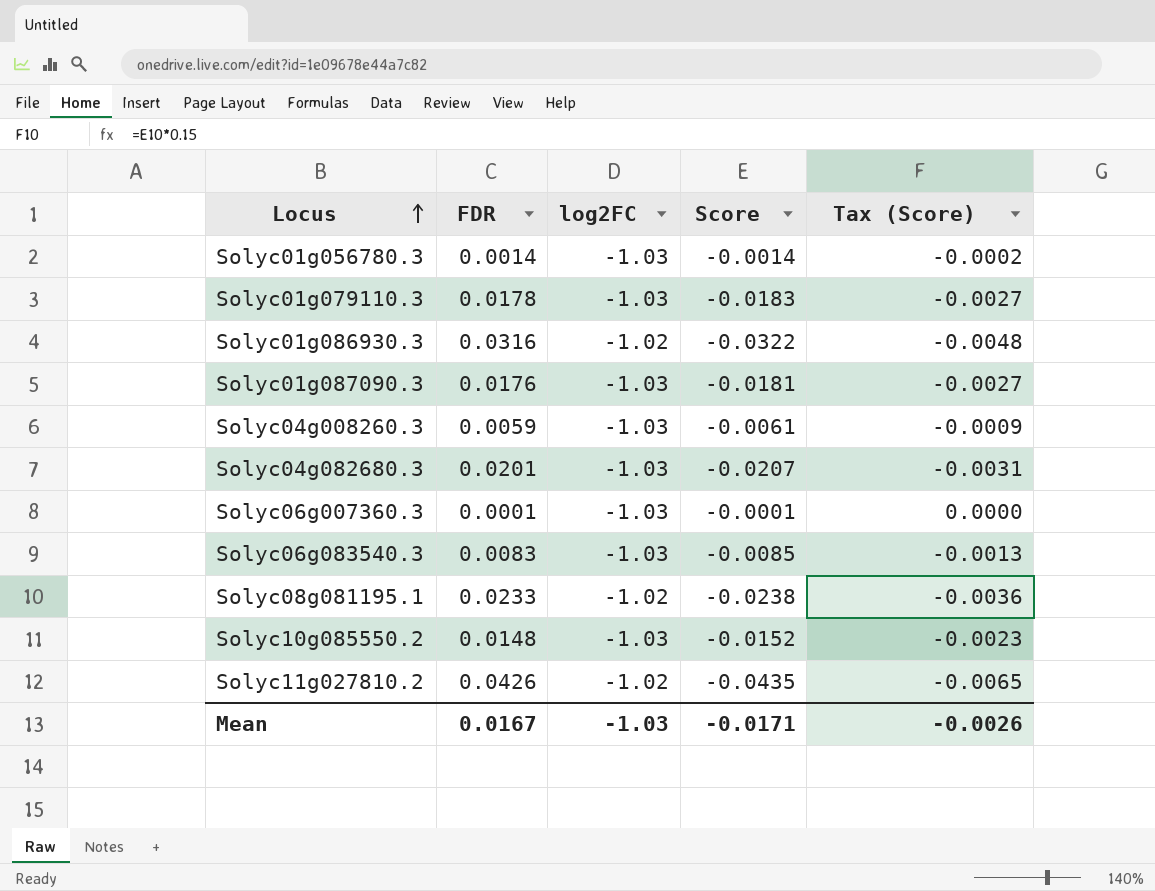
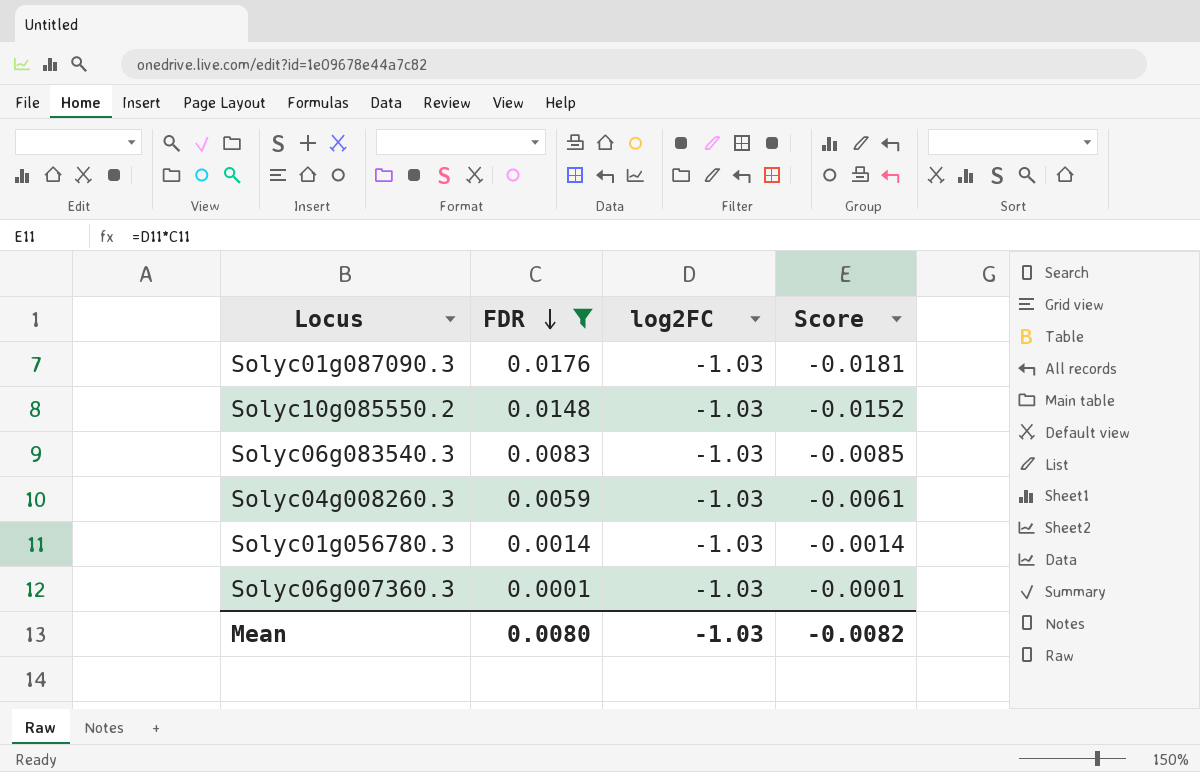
filter: none -> FDR <= 0.0176
row order: Locus ascending -> FDR descending
column Tax (Score) | formula: [Score] * 0.15 -> none
Mean | FDR: 0.0167 -> 0.0080
Mean | Score: -0.0171 -> -0.0082

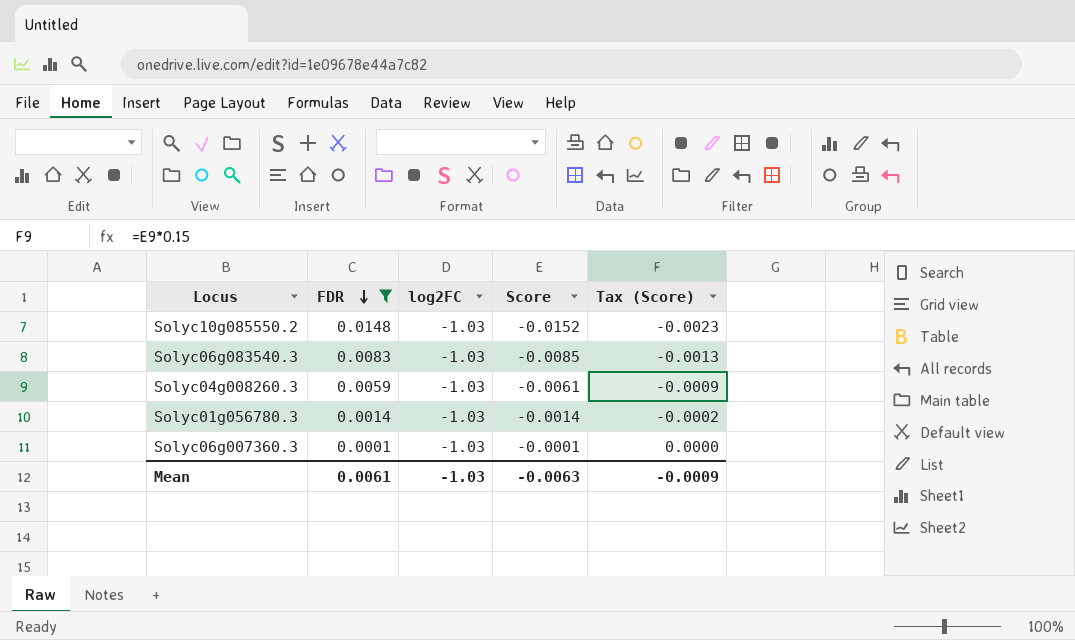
column Tax (Score) | formula: none -> [Score] * 0.15
row Solyc01g087090.3: 0.0176 | -1.03 | -0.0181 -> none
Mean | FDR: 0.0080 -> 0.0061
Mean | Score: -0.0082 -> -0.0063

